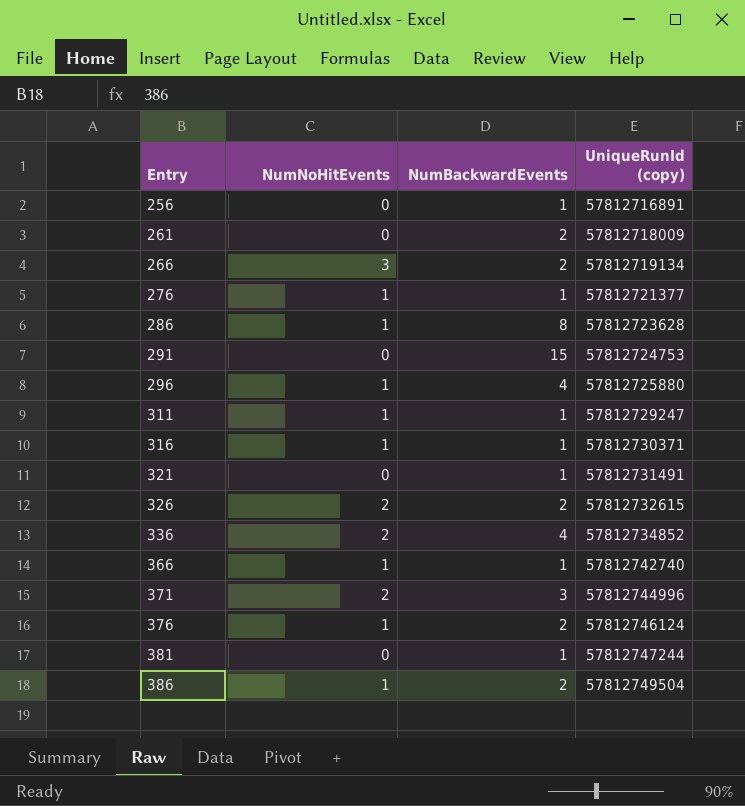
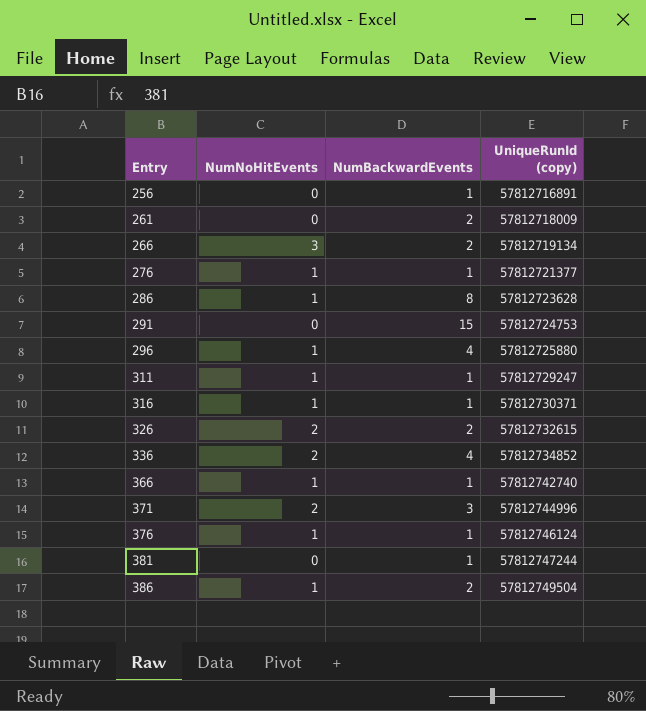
row 321: 0 | 1 | 57812731491 -> none
376 | NumBackwardEvents: 2 -> 1

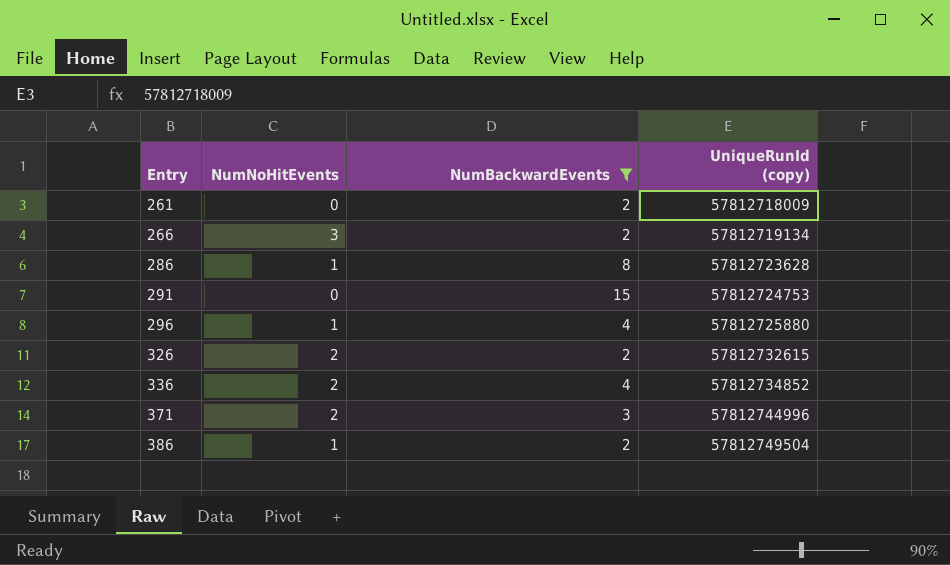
filter: none -> NumBackwardEvents != 1

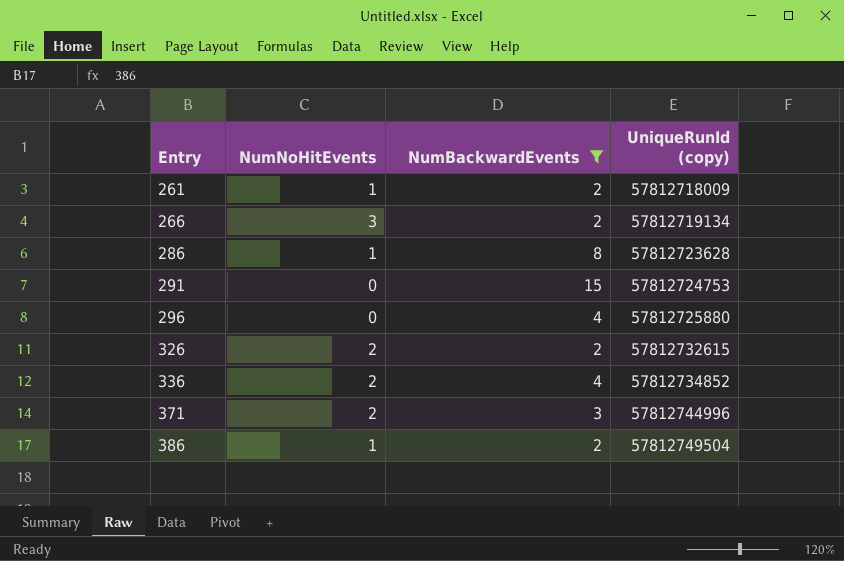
261 | NumNoHitEvents: 0 -> 1
296 | NumNoHitEvents: 1 -> 0

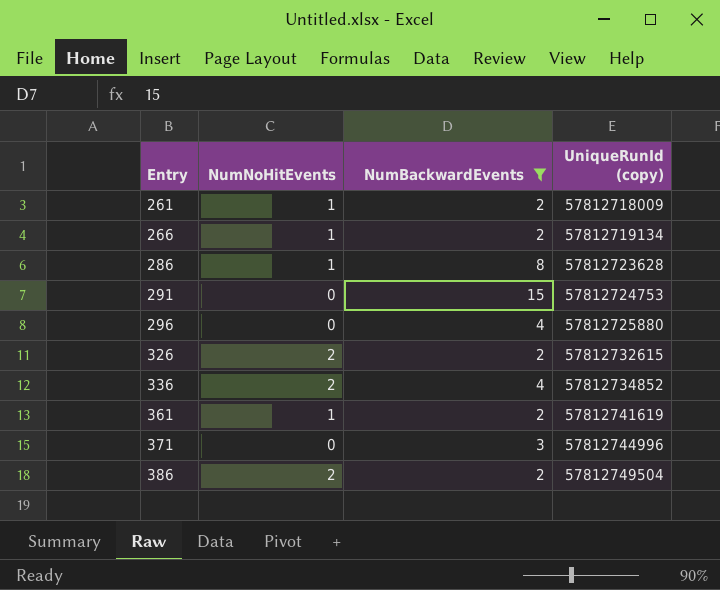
266 | NumNoHitEvents: 3 -> 1
row 361: none -> 1 | 2 | 57812741619
371 | NumNoHitEvents: 2 -> 0
386 | NumNoHitEvents: 1 -> 2

